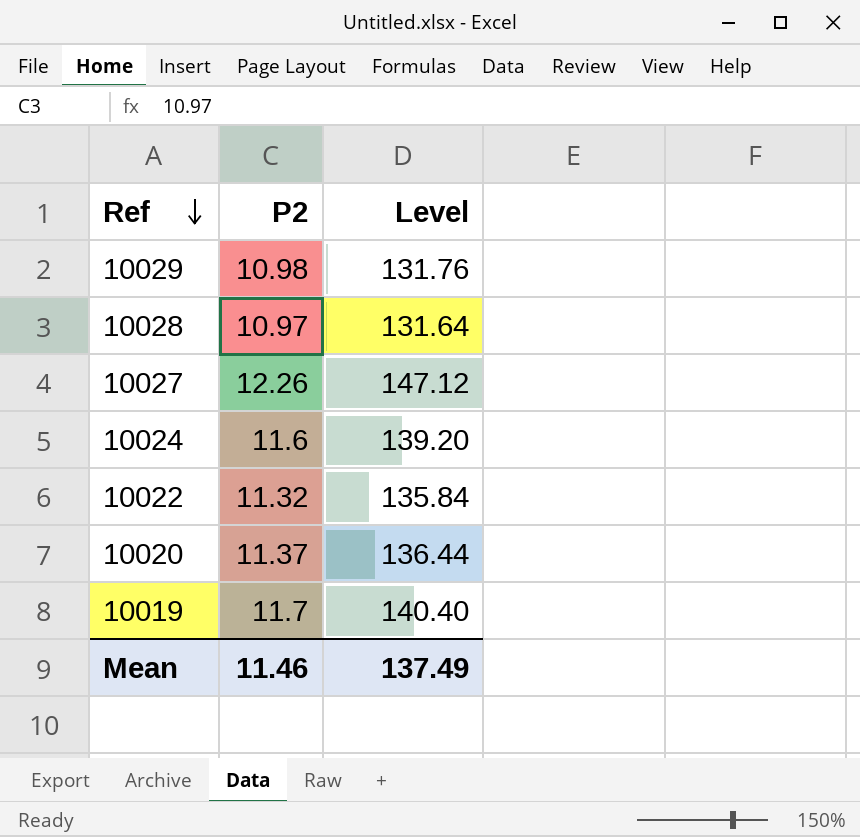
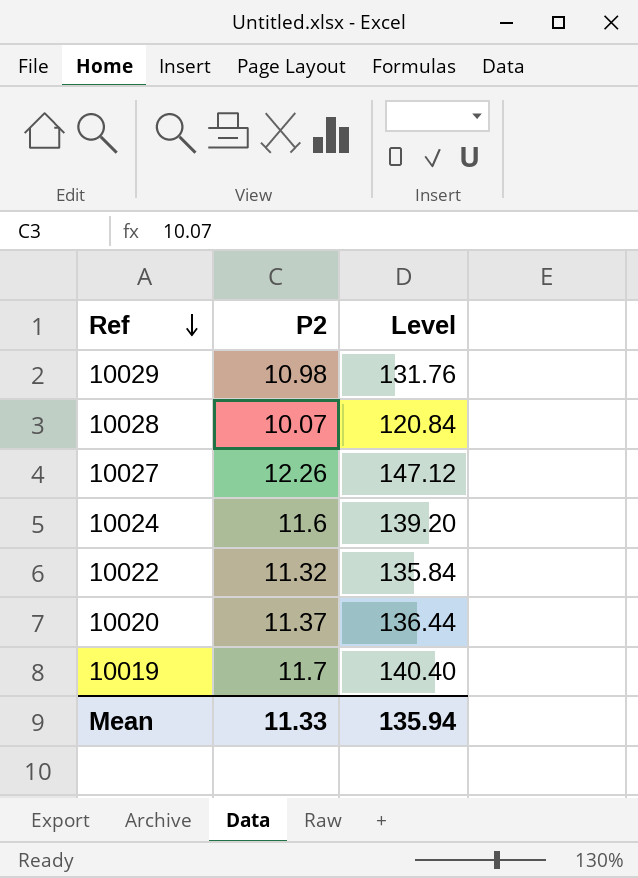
10028 | P2: 10.97 -> 10.07
10028 | Level: 131.64 -> 120.84
Mean | P2: 11.46 -> 11.33
Mean | Level: 137.49 -> 135.94

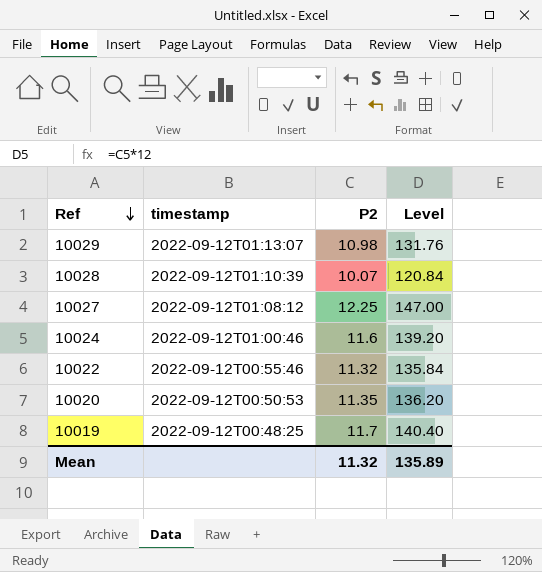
column timestamp | position: none -> 2
10027 | P2: 12.26 -> 12.25
10027 | Level: 147.12 -> 147.00
10020 | P2: 11.37 -> 11.35
10020 | Level: 136.44 -> 136.20
Mean | P2: 11.33 -> 11.32
Mean | Level: 135.94 -> 135.89

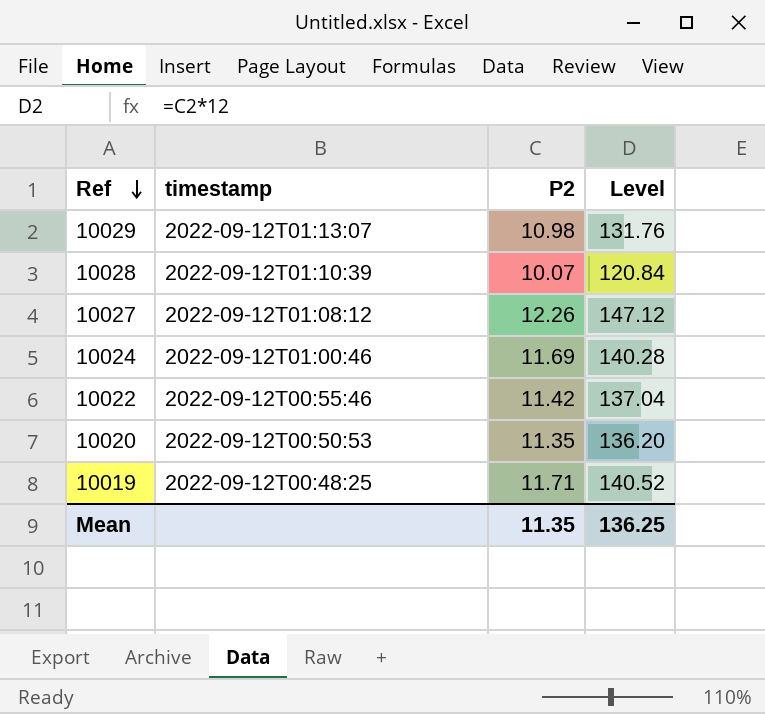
10027 | P2: 12.25 -> 12.26
10027 | Level: 147.00 -> 147.12
10024 | P2: 11.6 -> 11.69
10024 | Level: 139.20 -> 140.28
10022 | P2: 11.32 -> 11.42
10022 | Level: 135.84 -> 137.04
10019 | P2: 11.7 -> 11.71
10019 | Level: 140.40 -> 140.52
Mean | P2: 11.32 -> 11.35
Mean | Level: 135.89 -> 136.25

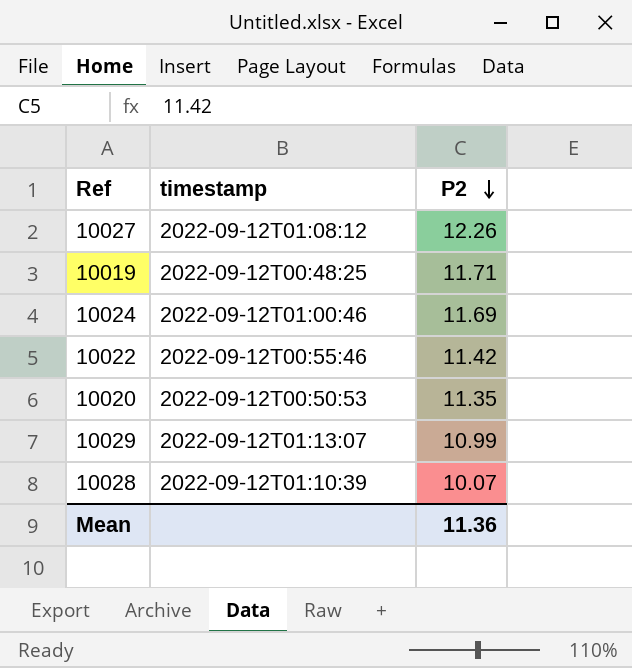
row order: Ref descending -> P2 descending
column Level | formula: [P2] * 12 -> none
10029 | P2: 10.98 -> 10.99
Mean | P2: 11.35 -> 11.36

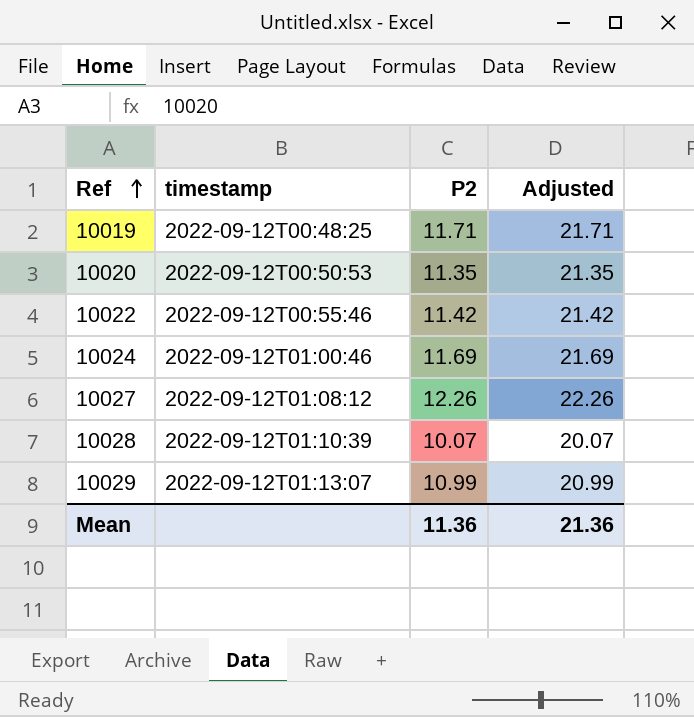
row order: P2 descending -> Ref ascending
column Adjusted | formula: none -> [P2] + 10

